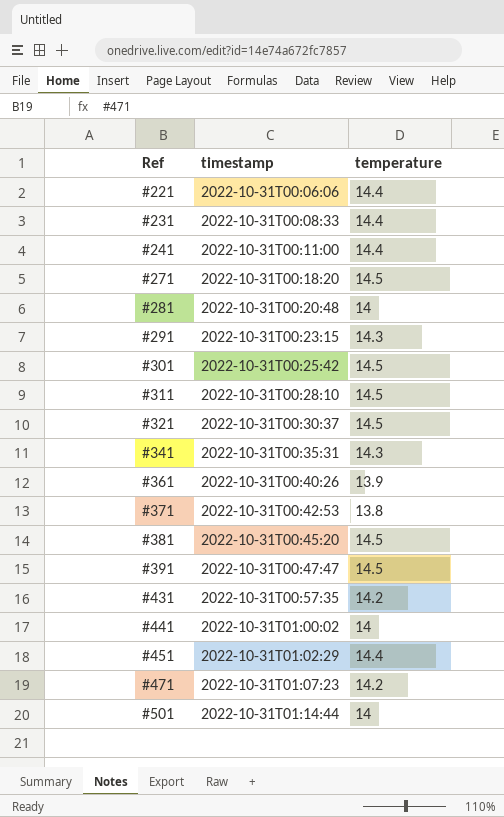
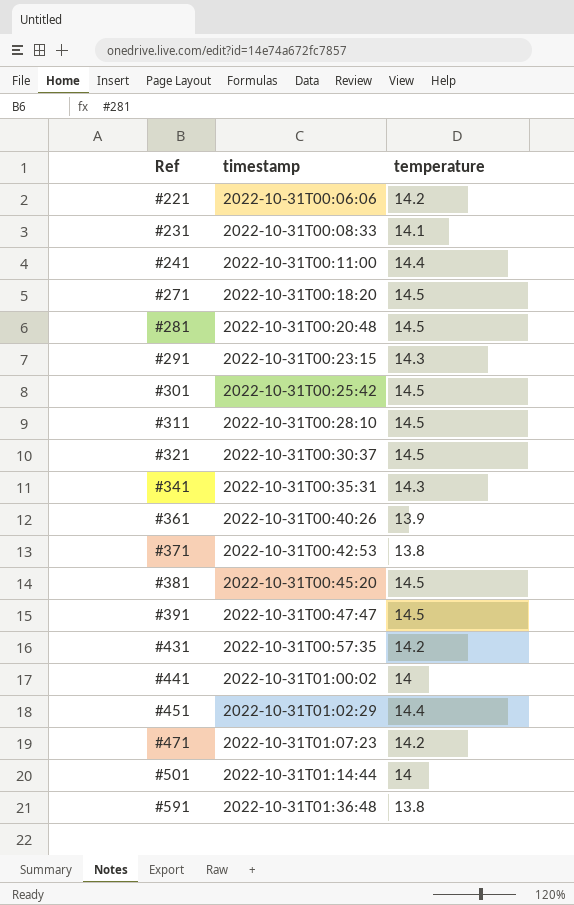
#221 | temperature: 14.4 -> 14.2
#231 | temperature: 14.4 -> 14.1
#281 | temperature: 14 -> 14.5
row #591: none -> 2022-10-31T01:36:48 | 13.8

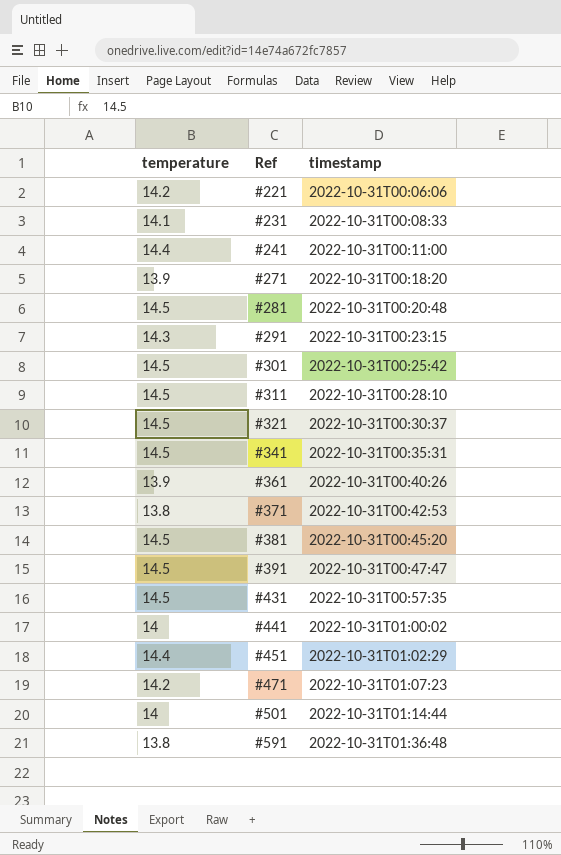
column temperature | position: 3 -> 1
#271 | temperature: 14.5 -> 13.9
#341 | temperature: 14.3 -> 14.5
#431 | temperature: 14.2 -> 14.5

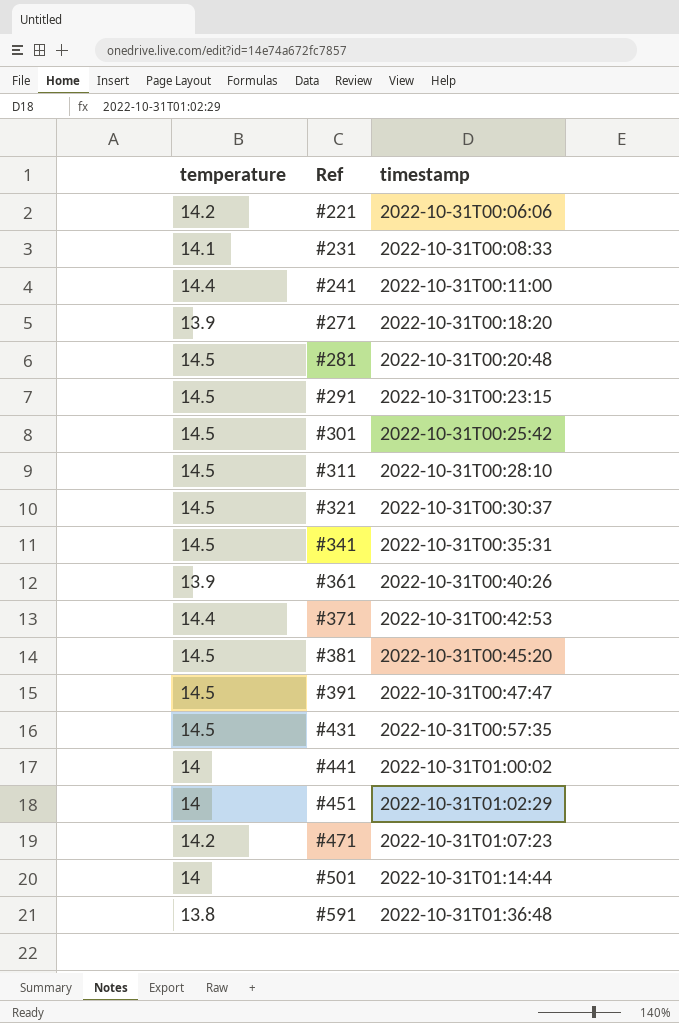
#291 | temperature: 14.3 -> 14.5
#371 | temperature: 13.8 -> 14.4
#451 | temperature: 14.4 -> 14

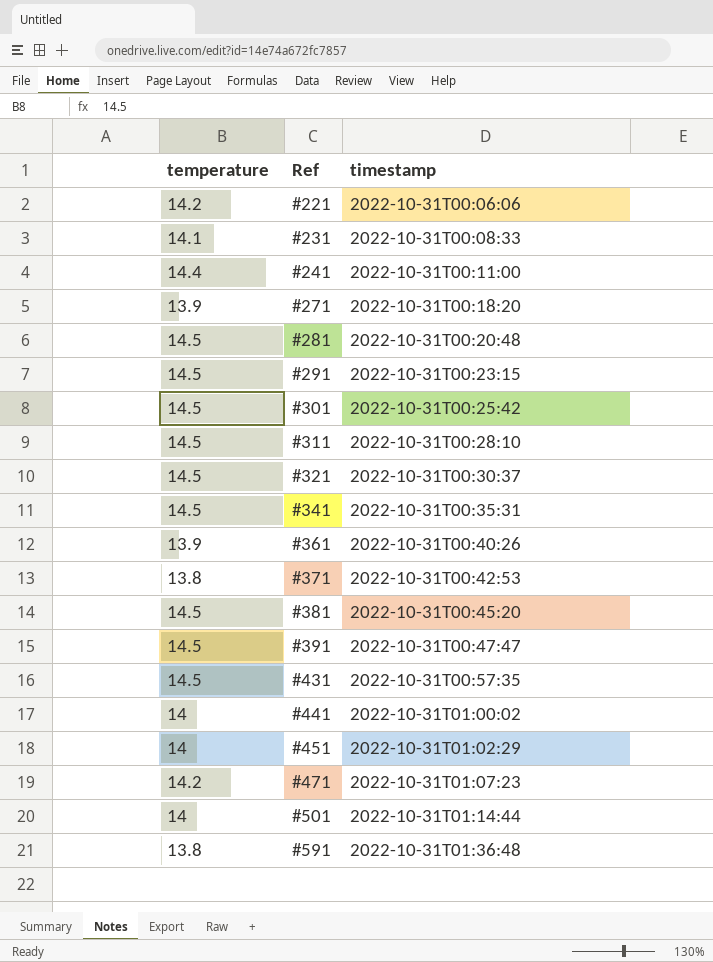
#371 | temperature: 14.4 -> 13.8

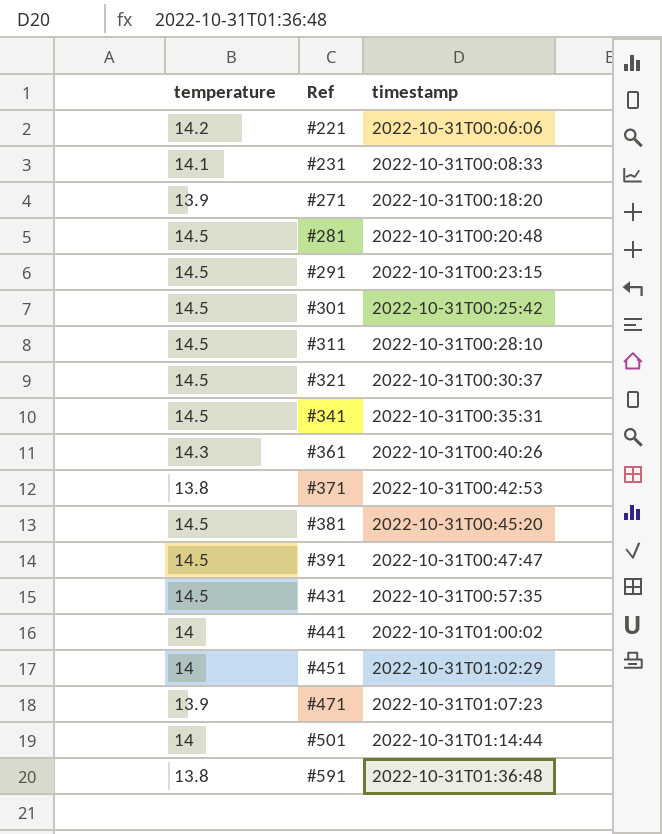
row #241: 14.4 | 2022-10-31T00:11:00 -> none
#361 | temperature: 13.9 -> 14.3
#471 | temperature: 14.2 -> 13.9

